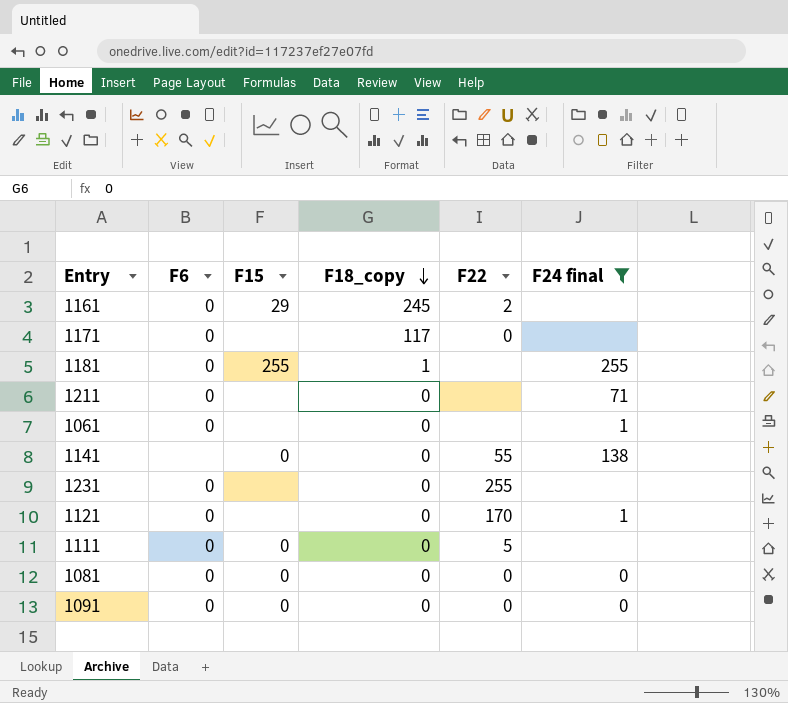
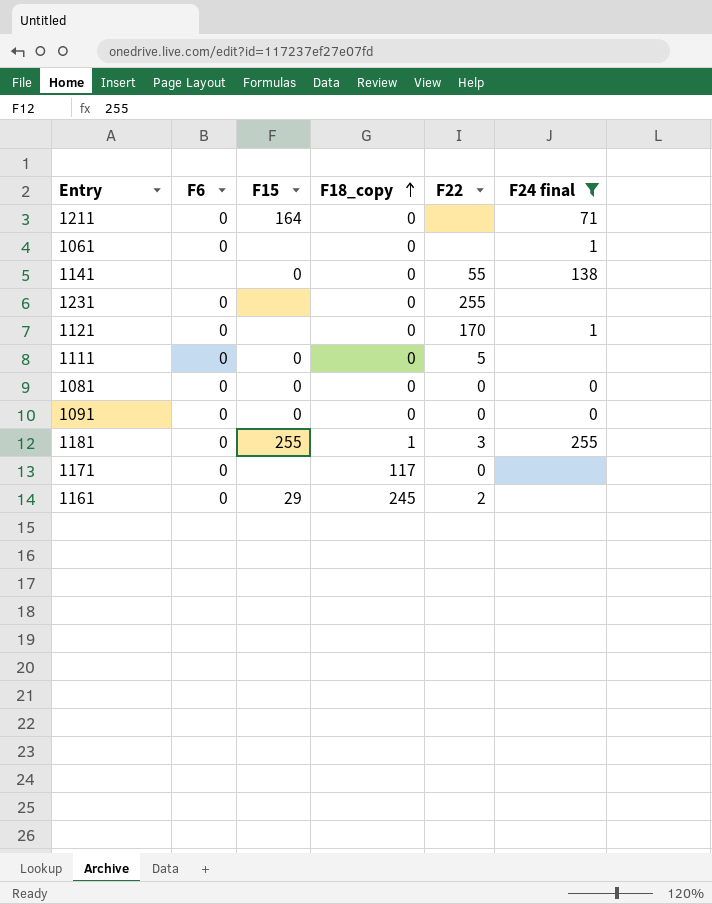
row order: F18_copy descending -> F18_copy ascending
1211 | F15: none -> 164
1181 | F22: none -> 3

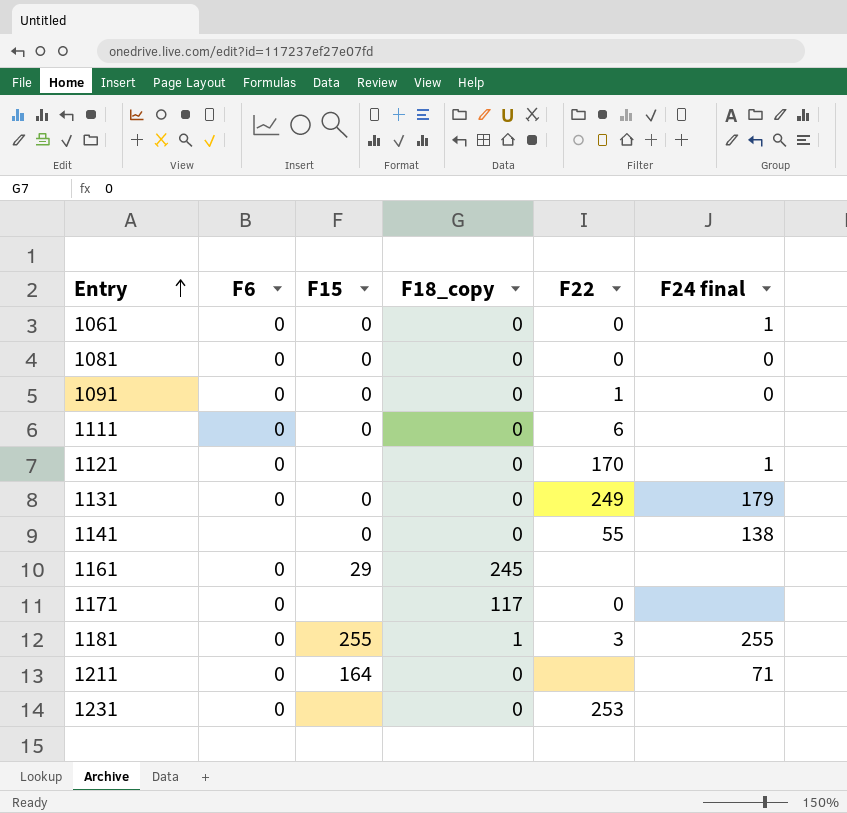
filter: F24 final != 179 -> none
row order: F18_copy ascending -> Entry ascending
1061 | F15: none -> 0
1061 | F22: none -> 0
1091 | F22: 0 -> 1
1111 | F22: 5 -> 6
1161 | F22: 2 -> none
1231 | F22: 255 -> 253

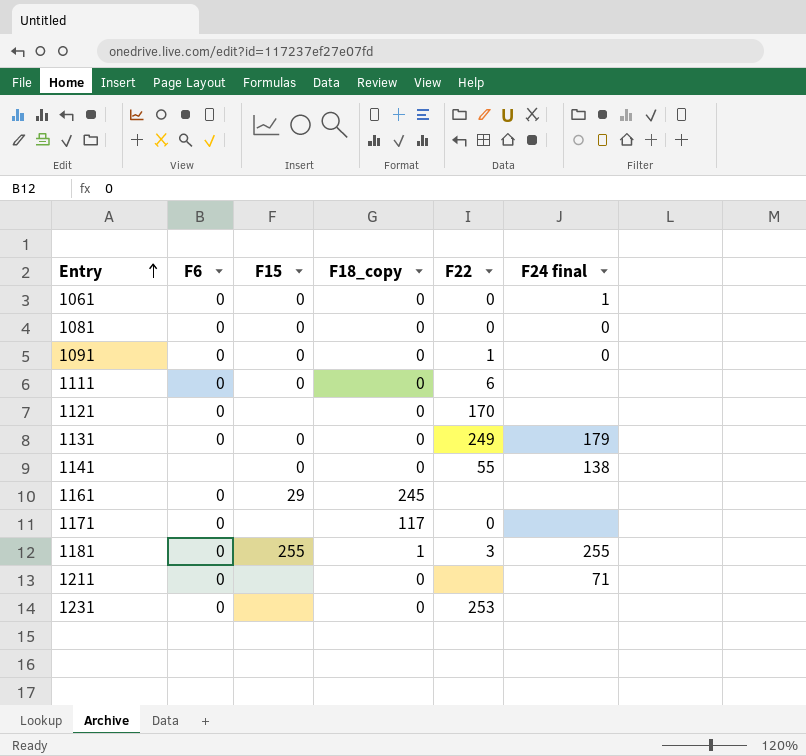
1121 | F24 final: 1 -> none
1211 | F15: 164 -> none

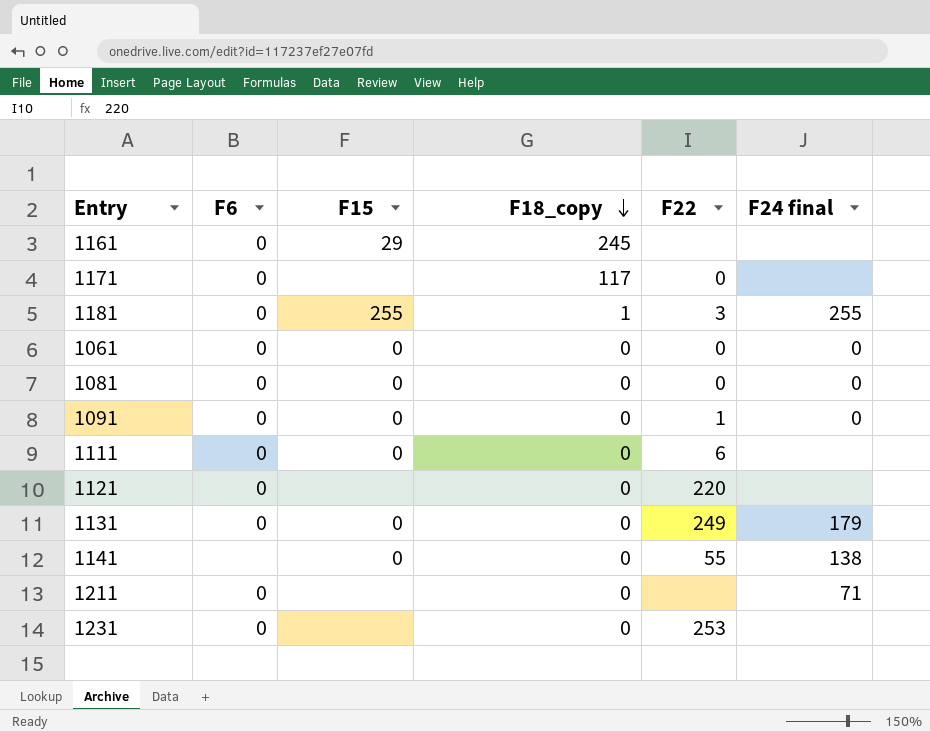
row order: Entry ascending -> F18_copy descending
1061 | F24 final: 1 -> 0
1121 | F22: 170 -> 220

